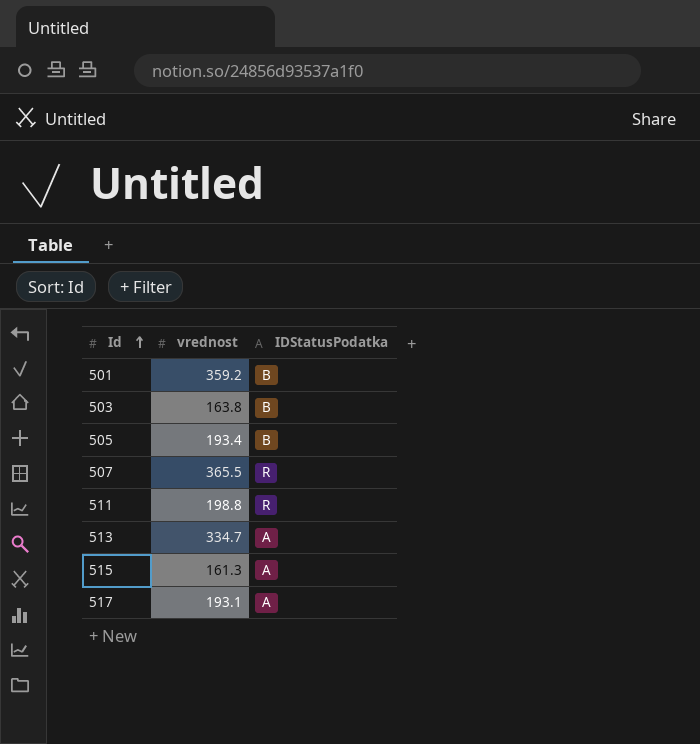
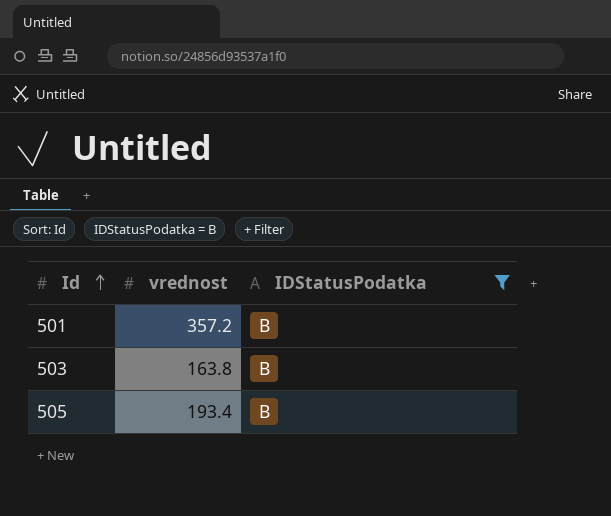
filter: none -> IDStatusPodatka = B
501 | vrednost: 359.2 -> 357.2

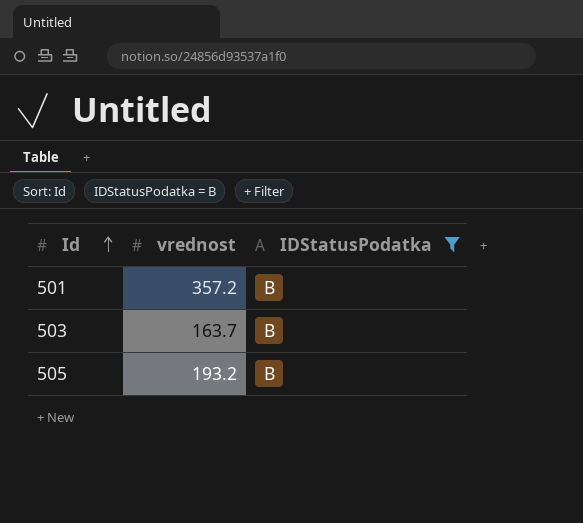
503 | vrednost: 163.8 -> 163.7
505 | vrednost: 193.4 -> 193.2

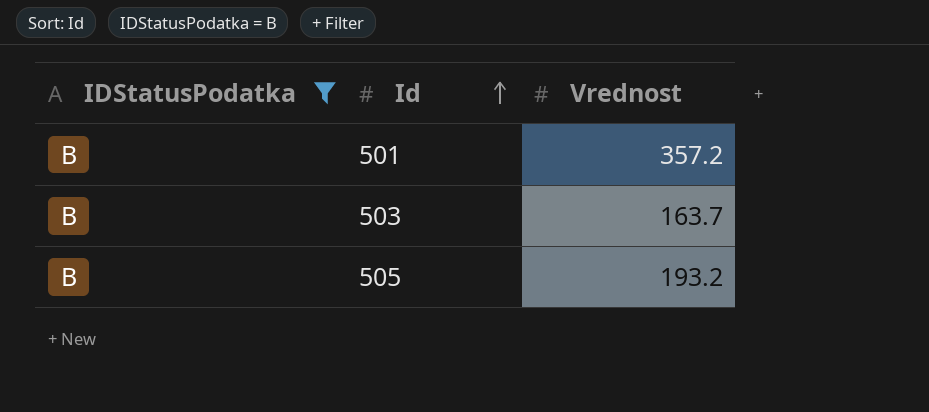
column IDStatusPodatka | position: 3 -> 1
column name: vrednost -> Vrednost

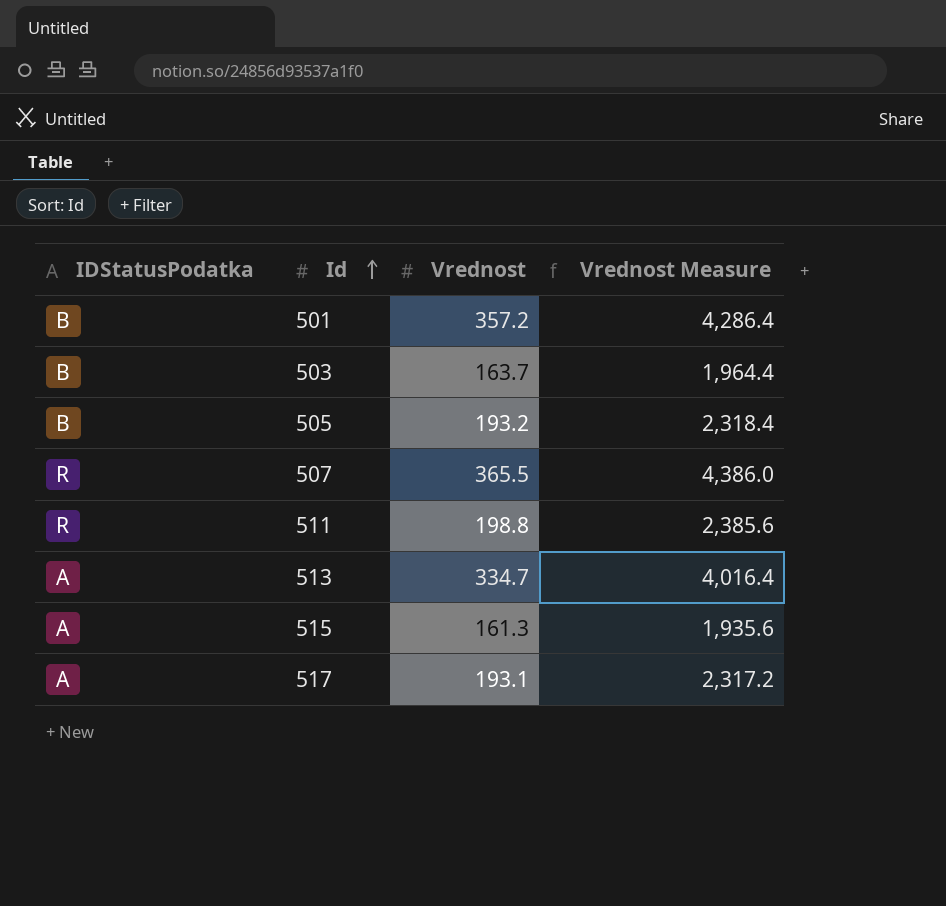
filter: IDStatusPodatka = B -> none
column Vrednost Measure | formula: none -> [Vrednost] * 12

